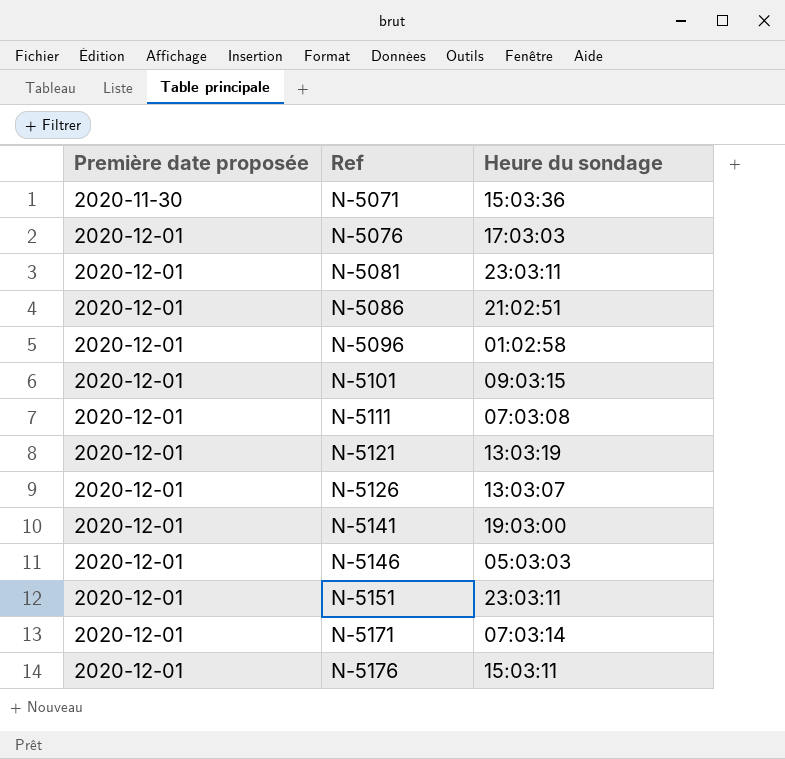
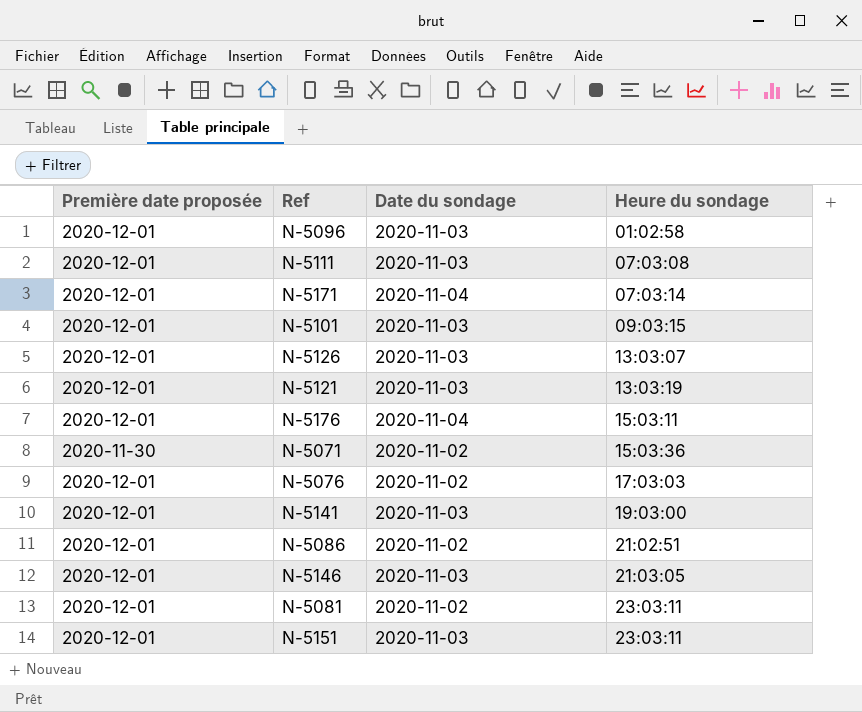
row order: Première date proposée ascending -> Heure du sondage ascending
column Date du sondage | position: none -> 3
N-5146 | Heure du sondage: 05:03:03 -> 21:03:05

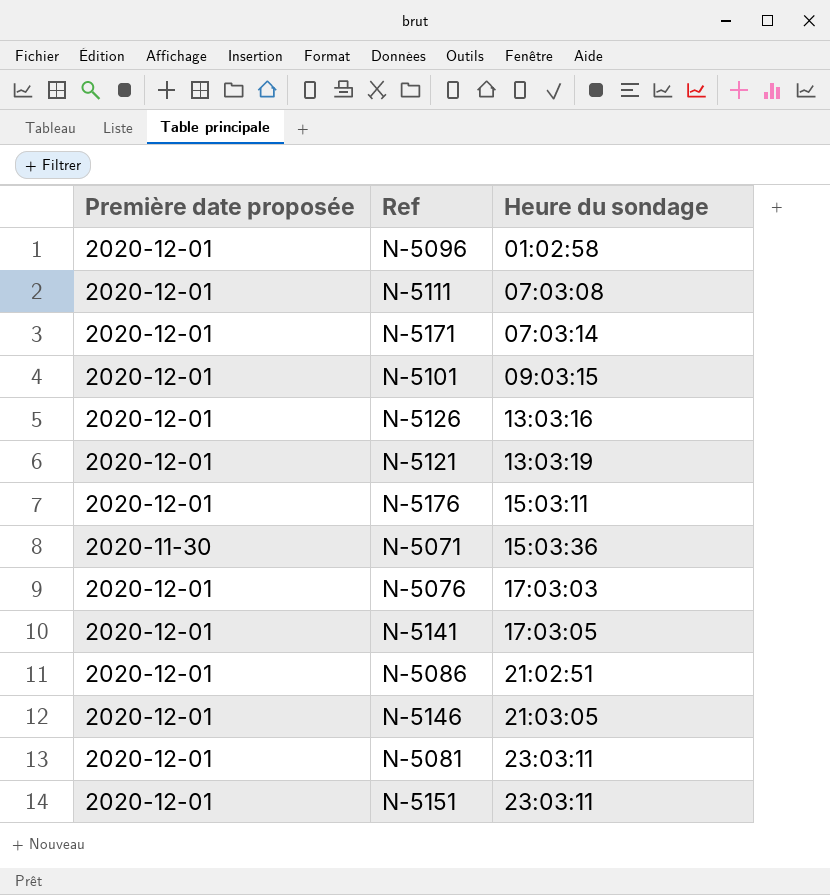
column Date du sondage | position: 3 -> none
N-5126 | Heure du sondage: 13:03:07 -> 13:03:16
N-5141 | Heure du sondage: 19:03:00 -> 17:03:05

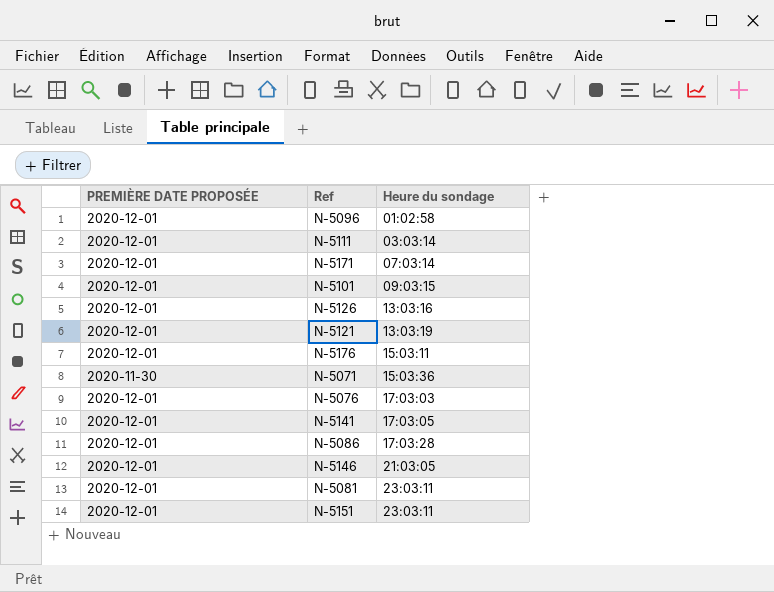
column name: Première date proposée -> PREMIÈRE DATE PROPOSÉE
N-5111 | Heure du sondage: 07:03:08 -> 03:03:14
N-5086 | Heure du sondage: 21:02:51 -> 17:03:28

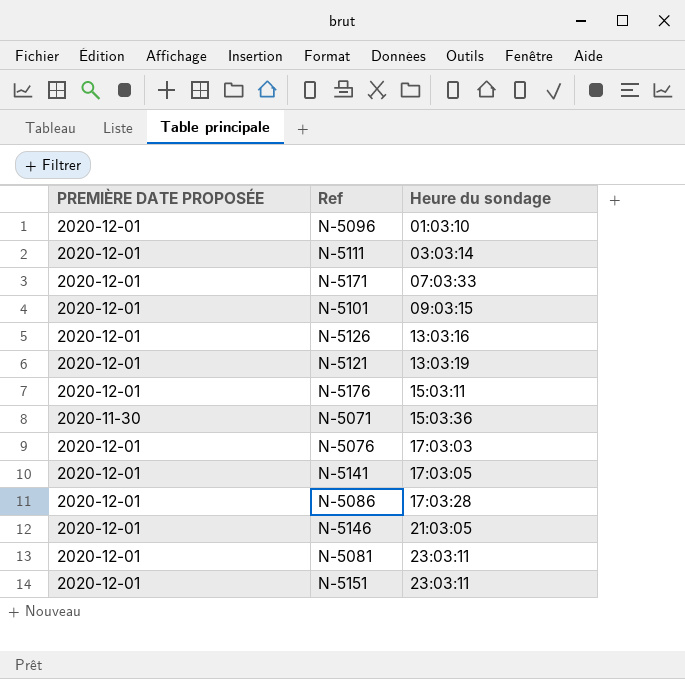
N-5096 | Heure du sondage: 01:02:58 -> 01:03:10
N-5171 | Heure du sondage: 07:03:14 -> 07:03:33

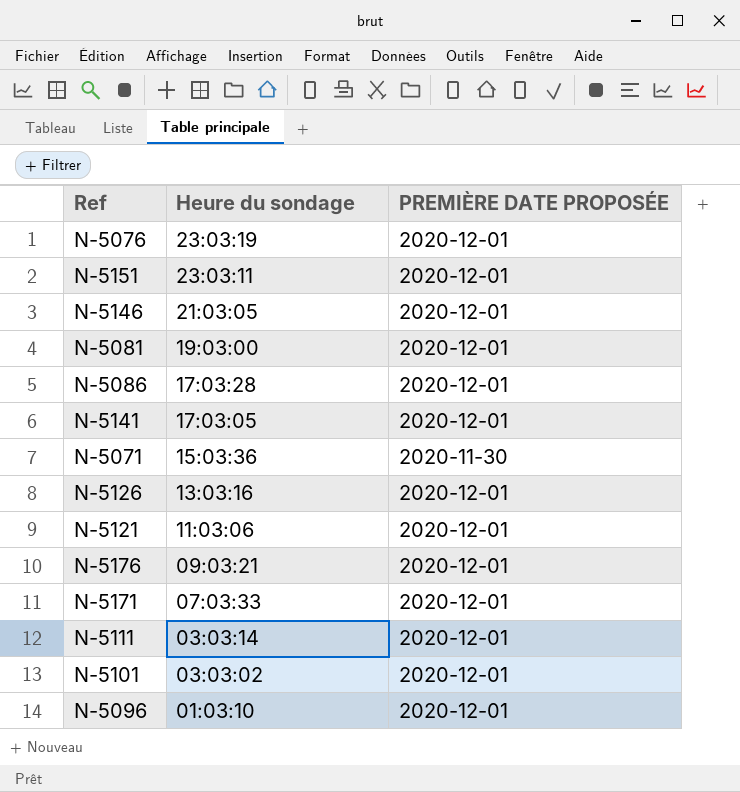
row order: Heure du sondage ascending -> Heure du sondage descending
column PREMIÈRE DATE PROPOSÉE | position: 1 -> 3
N-5076 | Heure du sondage: 17:03:03 -> 23:03:19
N-5081 | Heure du sondage: 23:03:11 -> 19:03:00
N-5121 | Heure du sondage: 13:03:19 -> 11:03:06
N-5176 | Heure du sondage: 15:03:11 -> 09:03:21
N-5101 | Heure du sondage: 09:03:15 -> 03:03:02

